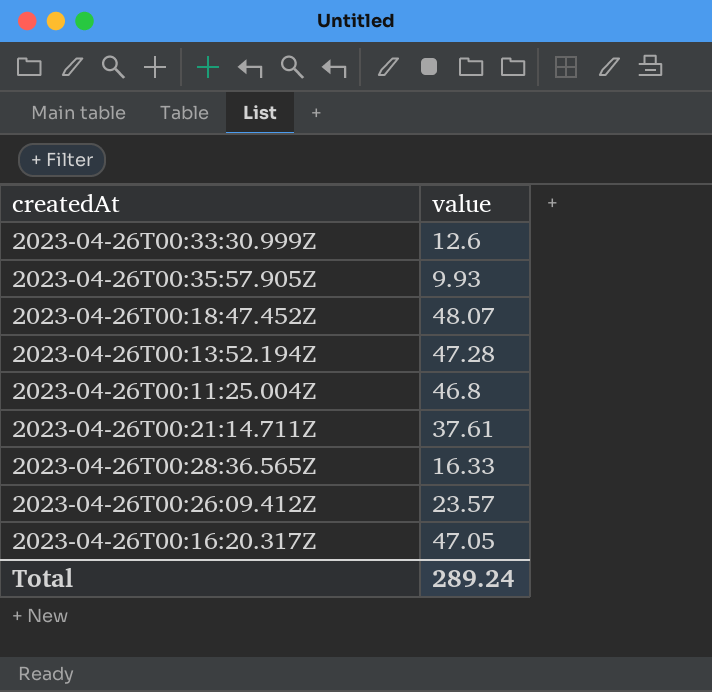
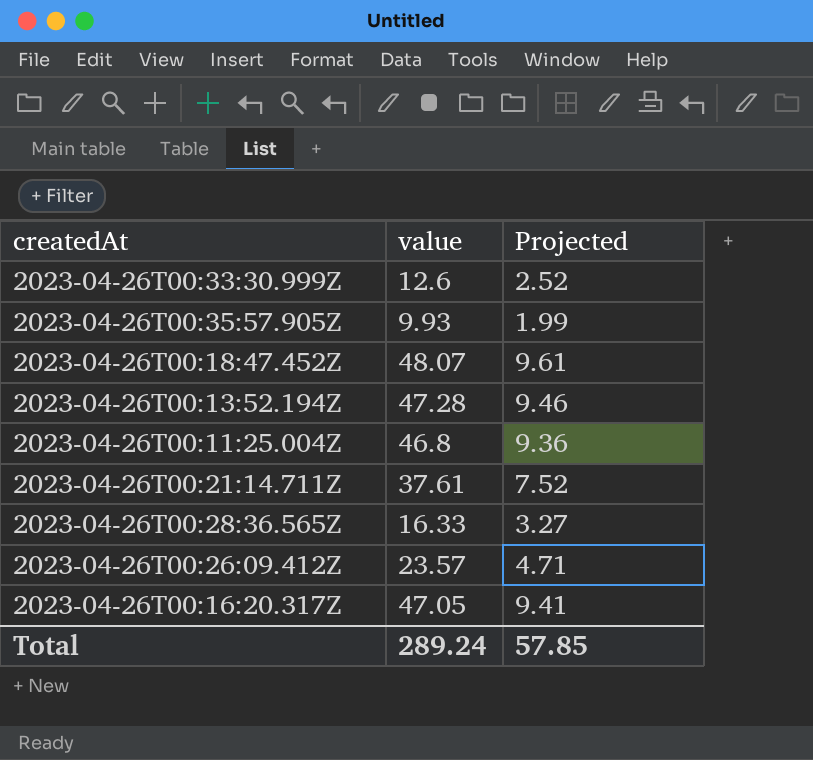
column Projected | formula: none -> [value] * 0.2

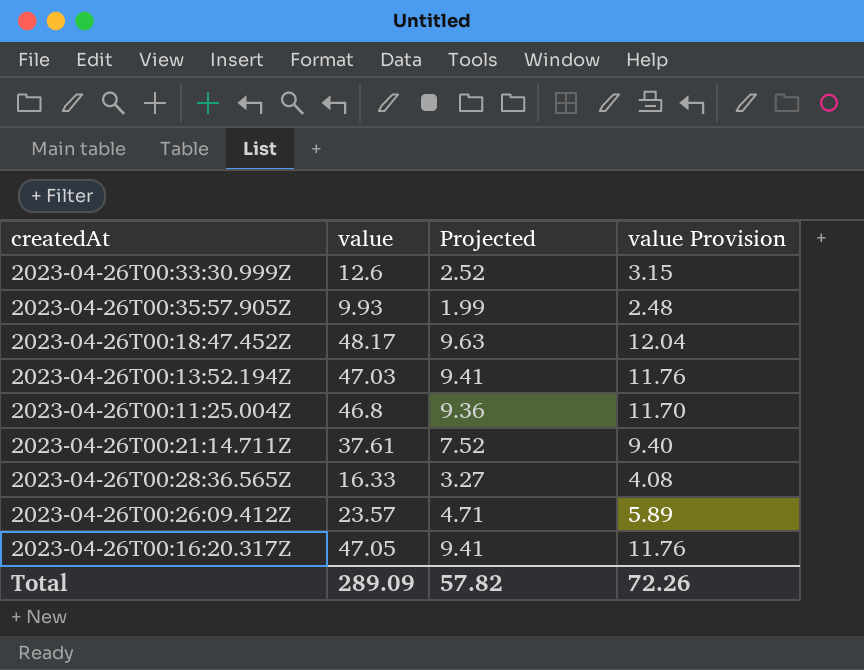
column value Provision | formula: none -> [value] * 0.25
2023-04-26T00:18:47.452Z | value: 48.07 -> 48.17
2023-04-26T00:18:47.452Z | Projected: 9.61 -> 9.63
2023-04-26T00:13:52.194Z | value: 47.28 -> 47.03
2023-04-26T00:13:52.194Z | Projected: 9.46 -> 9.41
Total | value: 289.24 -> 289.09
Total | Projected: 57.85 -> 57.82

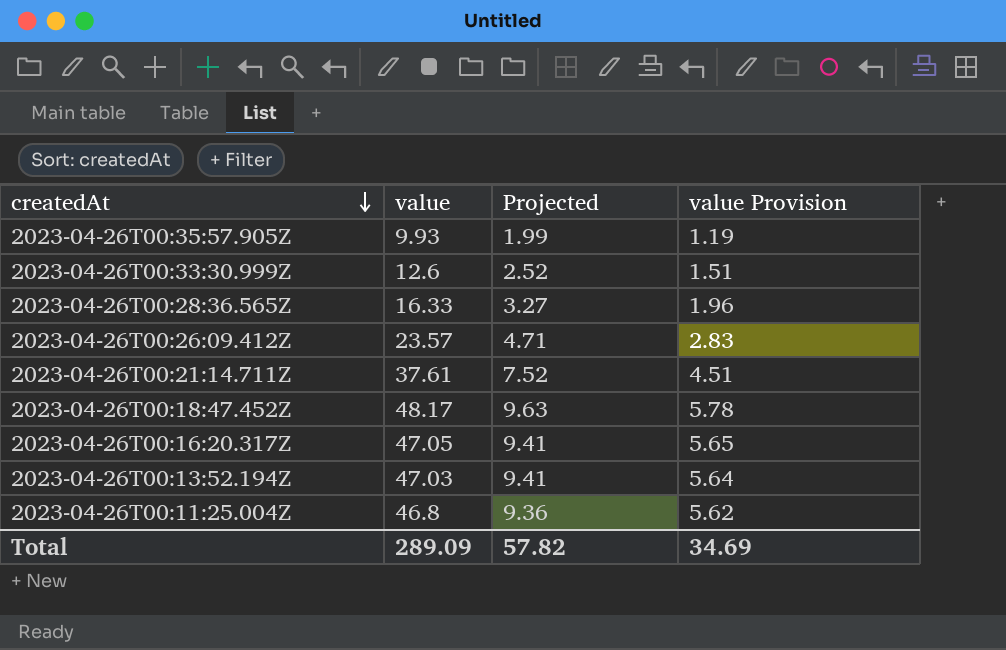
row order: none -> createdAt descending
column value Provision | formula: [value] * 0.25 -> [value] * 0.12
Total | value Provision: 72.26 -> 34.69

